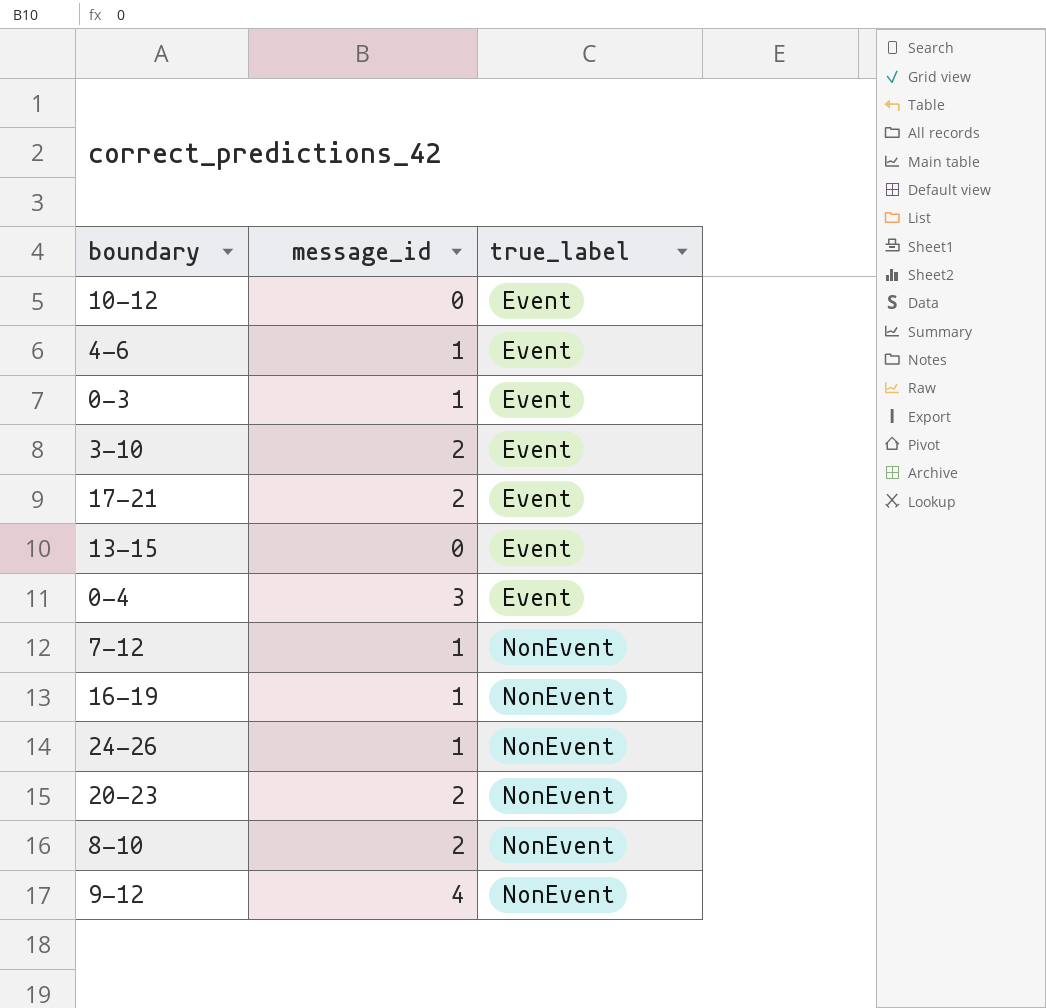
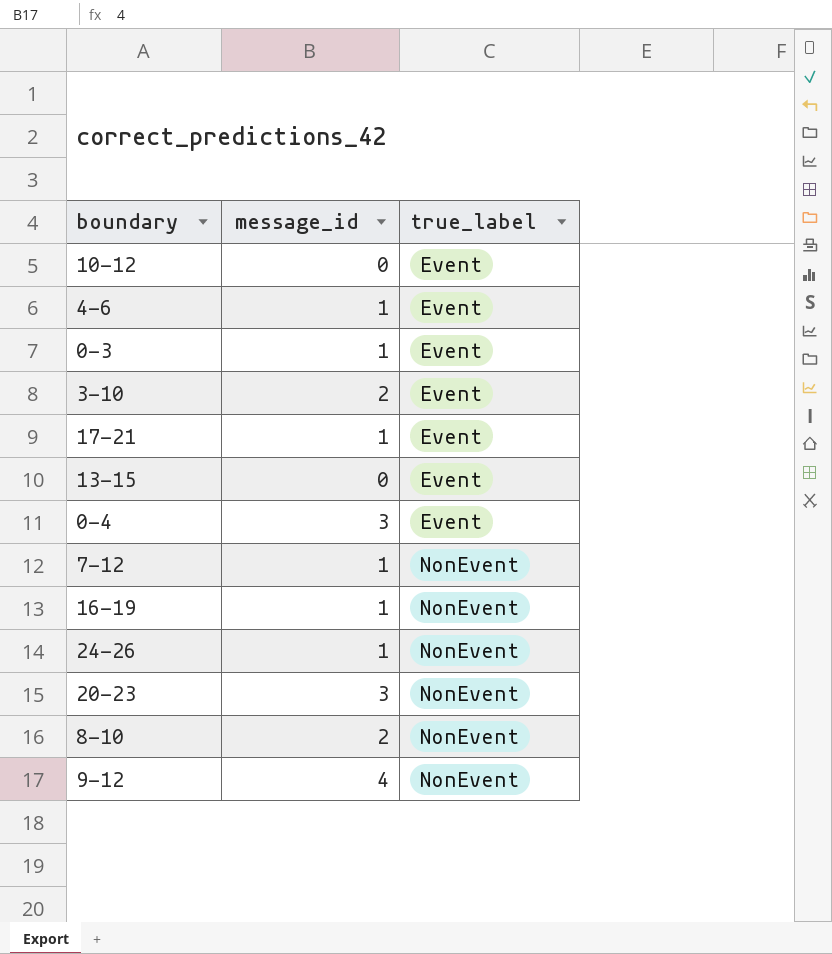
17-21 | message_id: 2 -> 1
20-23 | message_id: 2 -> 3

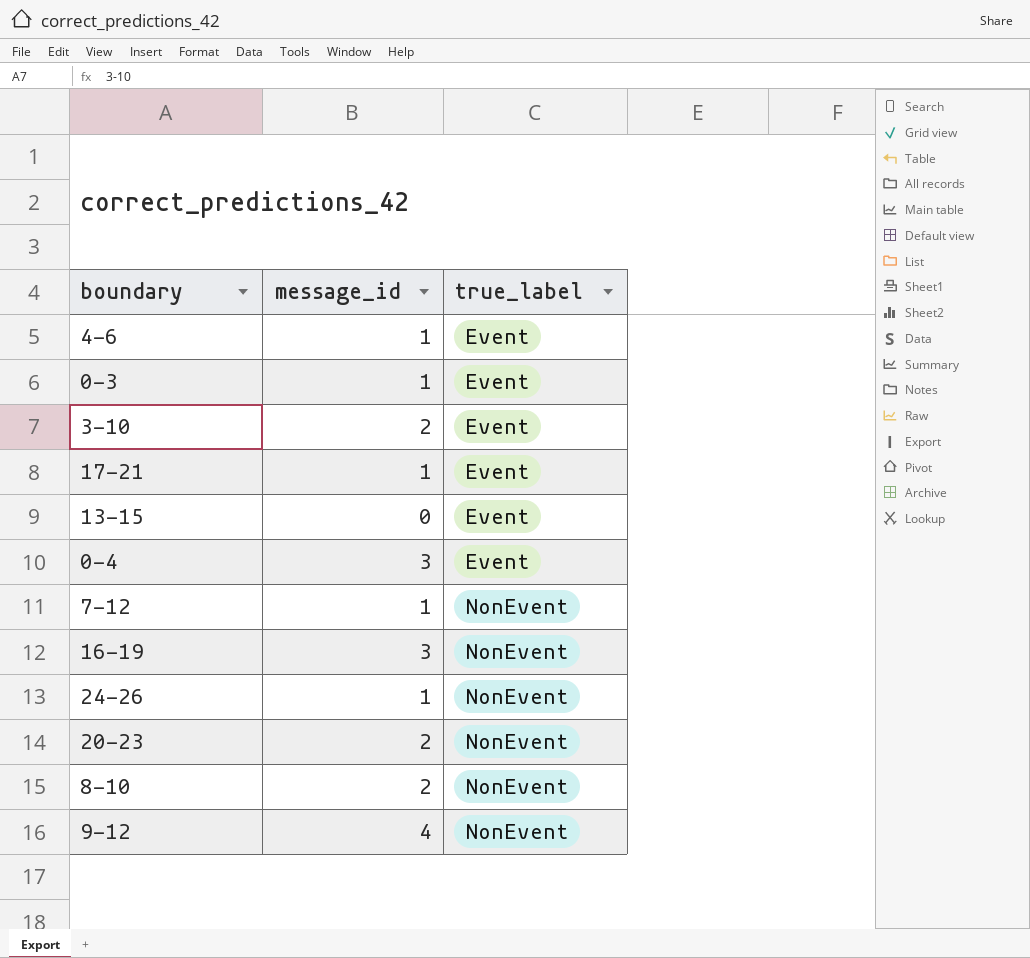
row 10-12: 0 | Event -> none
16-19 | message_id: 1 -> 3
20-23 | message_id: 3 -> 2

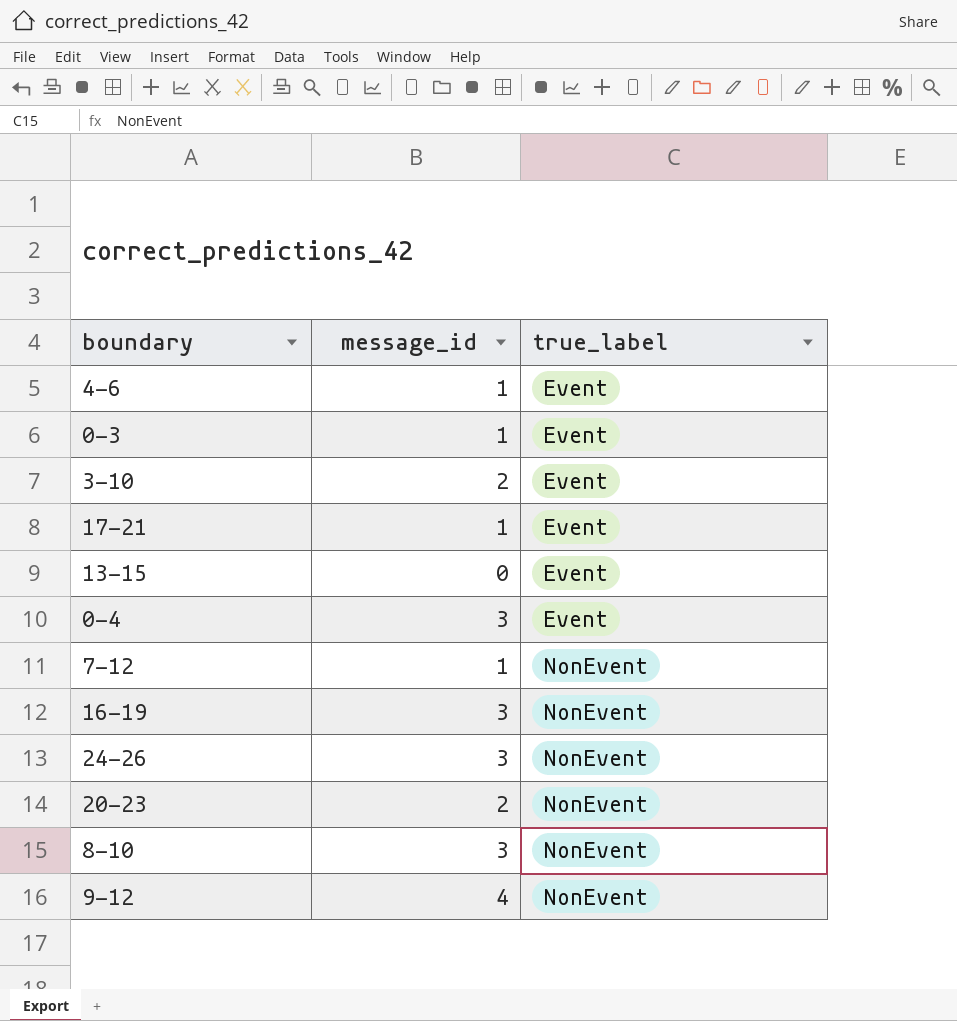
24-26 | message_id: 1 -> 3
8-10 | message_id: 2 -> 3

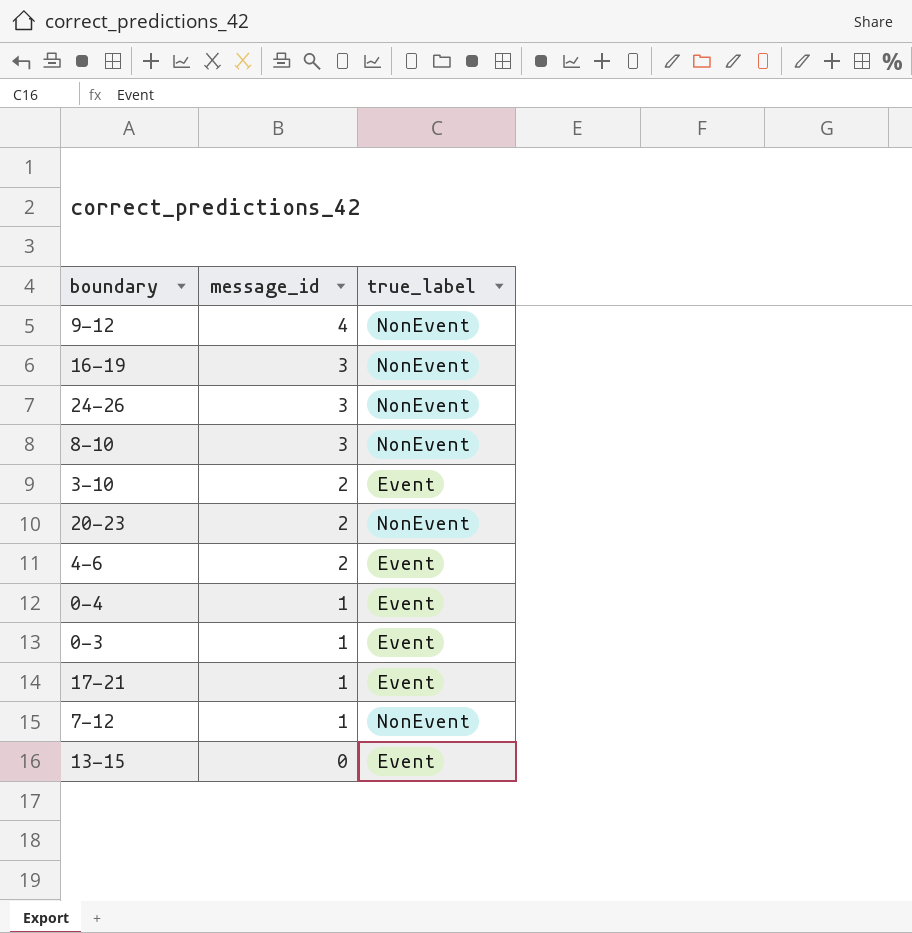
row order: true_label ascending -> message_id descending
4-6 | message_id: 1 -> 2
0-4 | message_id: 3 -> 1

